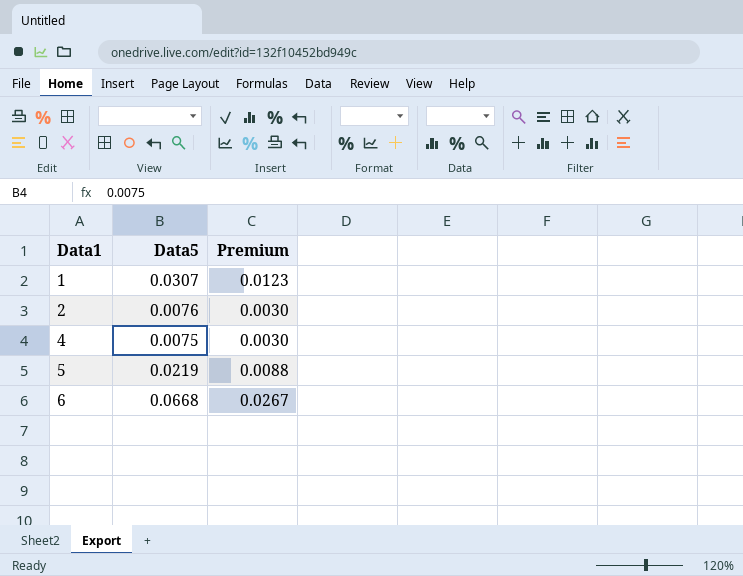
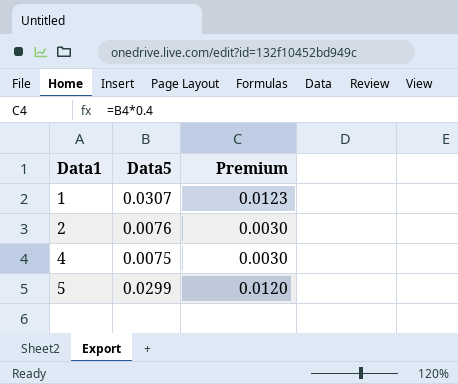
row 6: 0.0668 | 0.0267 -> none
5 | Data5: 0.0219 -> 0.0299
5 | Premium: 0.0088 -> 0.0120

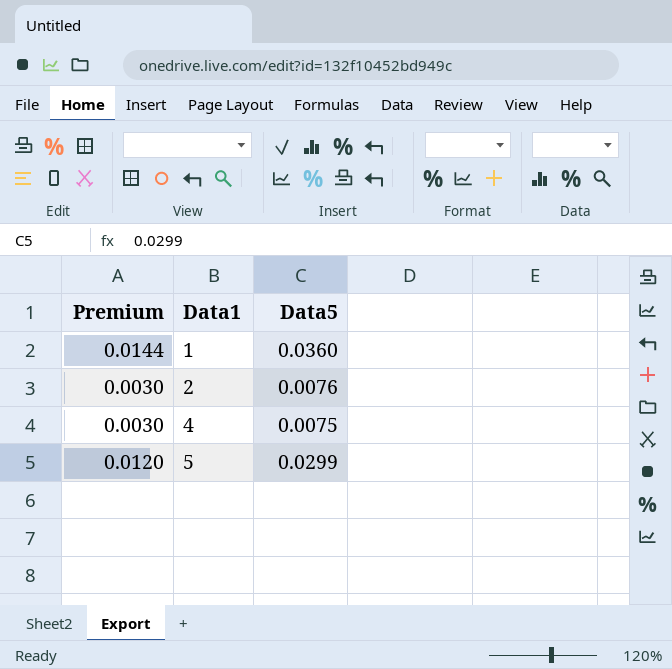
column Premium | position: 3 -> 1
1 | Premium: 0.0123 -> 0.0144
1 | Data5: 0.0307 -> 0.0360

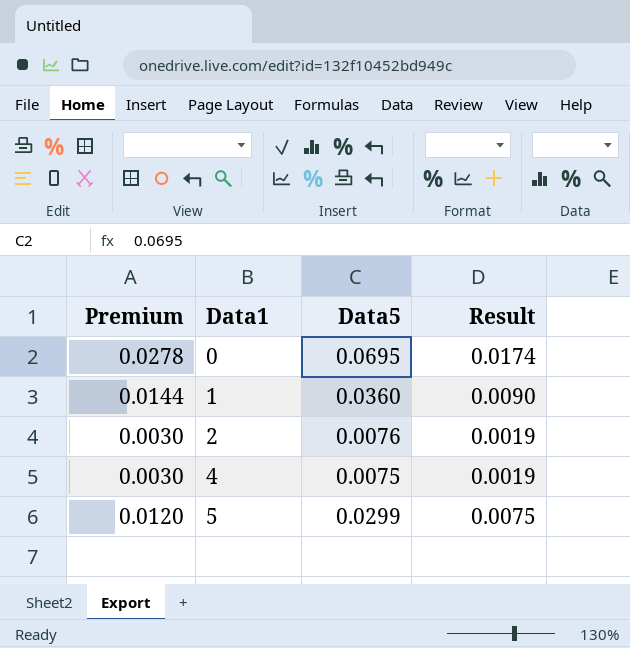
column Result | formula: none -> [Data5] * 0.25
row 0: none -> 0.0278 | 0.0695 | 0.0174

